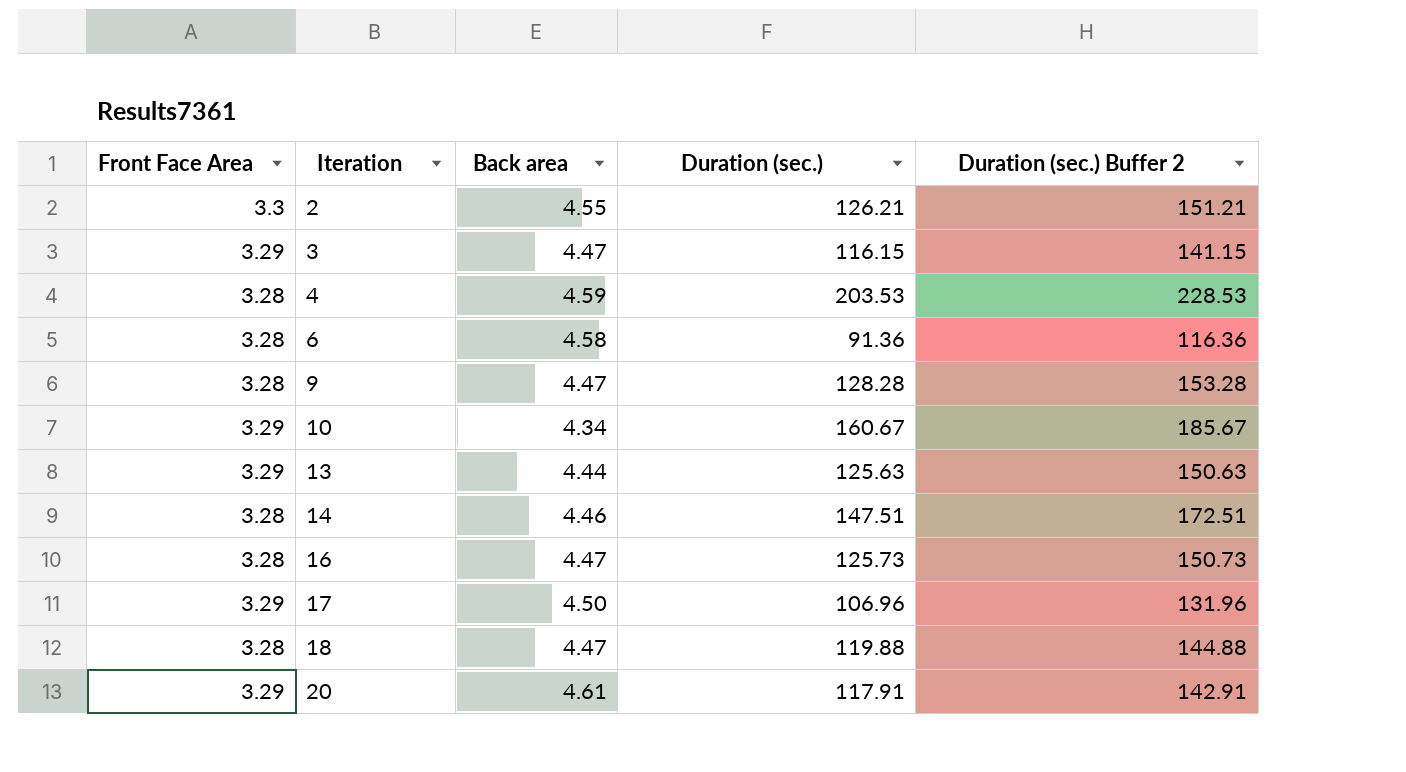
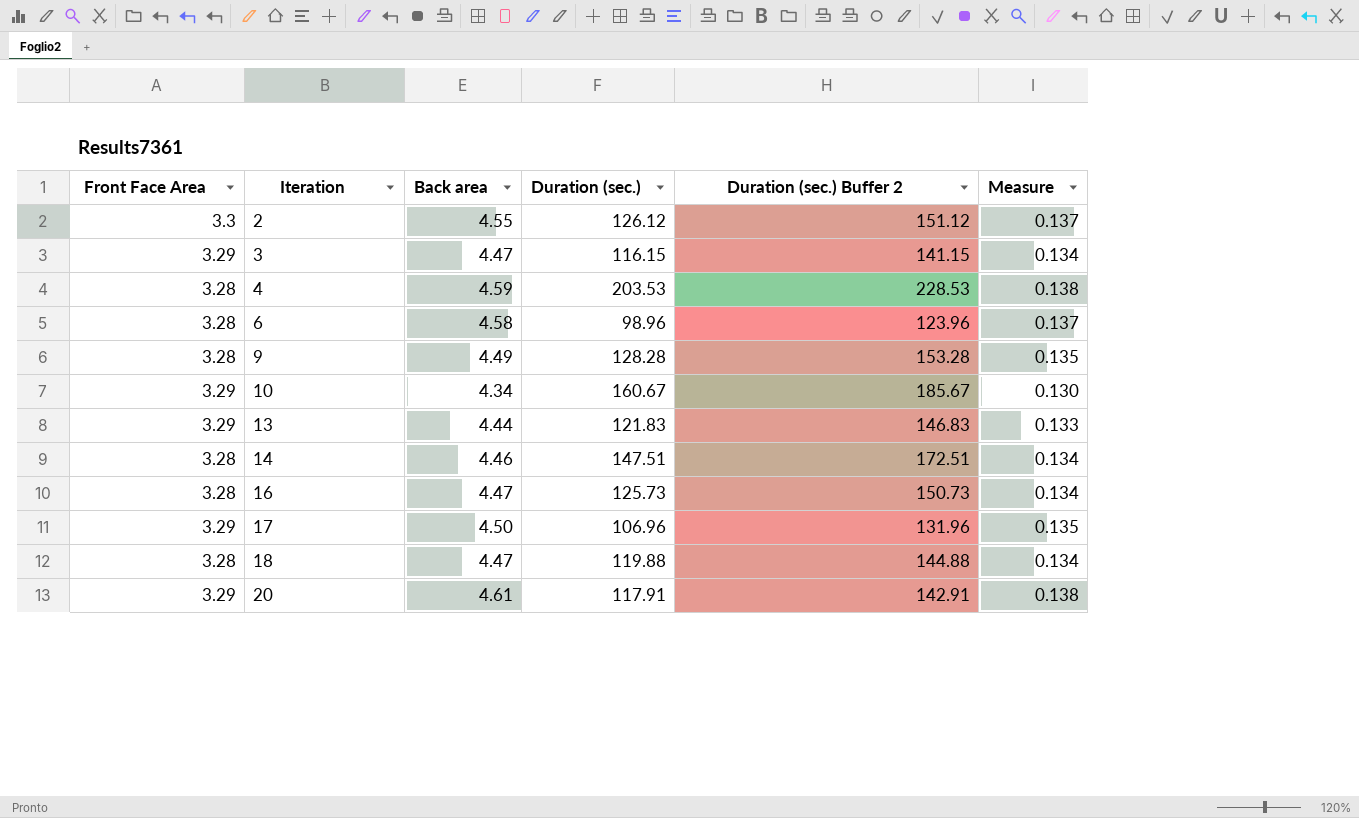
column Measure | formula: none -> [Back area] * 0.03
2 | Duration (sec.): 126.21 -> 126.12
2 | Duration (sec.) Buffer 2: 151.21 -> 151.12
6 | Duration (sec.): 91.36 -> 98.96
6 | Duration (sec.) Buffer 2: 116.36 -> 123.96
9 | Back area: 4.47 -> 4.49
13 | Duration (sec.): 125.63 -> 121.83
13 | Duration (sec.) Buffer 2: 150.63 -> 146.83

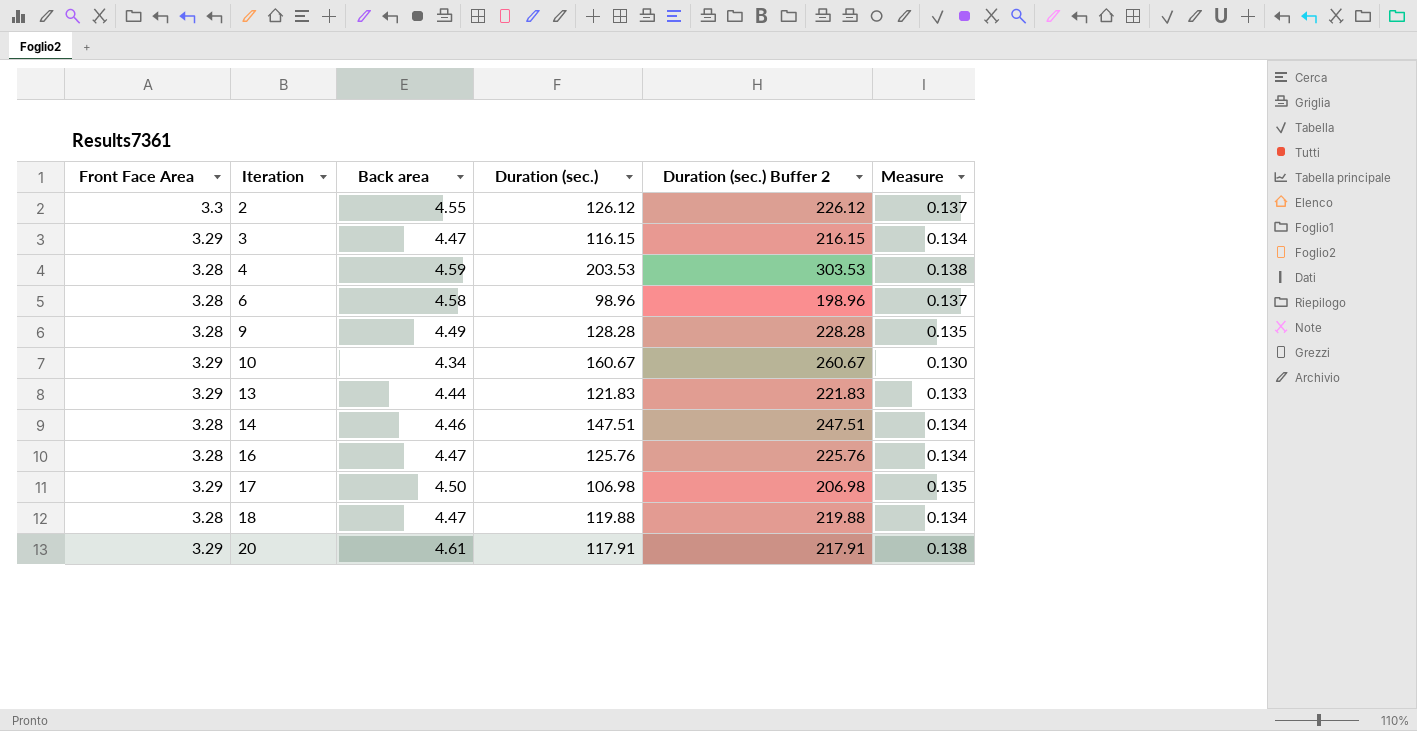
column Duration (sec.) Buffer 2 | formula: [Duration (sec.)] + 25 -> [Duration (sec.)] + 100
16 | Duration (sec.): 125.73 -> 125.76
17 | Duration (sec.): 106.96 -> 106.98

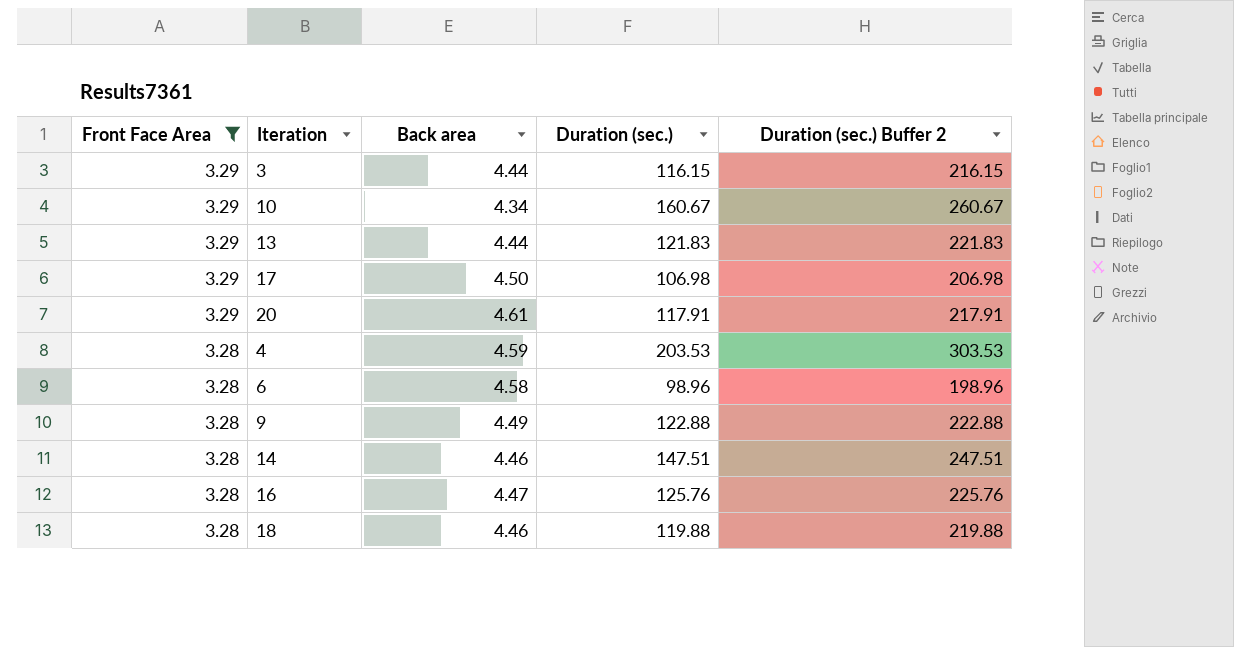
filter: none -> Front Face Area != 3.3
row order: Iteration ascending -> Front Face Area descending
column Measure | formula: [Back area] * 0.03 -> none
3 | Back area: 4.47 -> 4.44
9 | Duration (sec.): 128.28 -> 122.88
9 | Duration (sec.) Buffer 2: 228.28 -> 222.88
18 | Back area: 4.47 -> 4.46

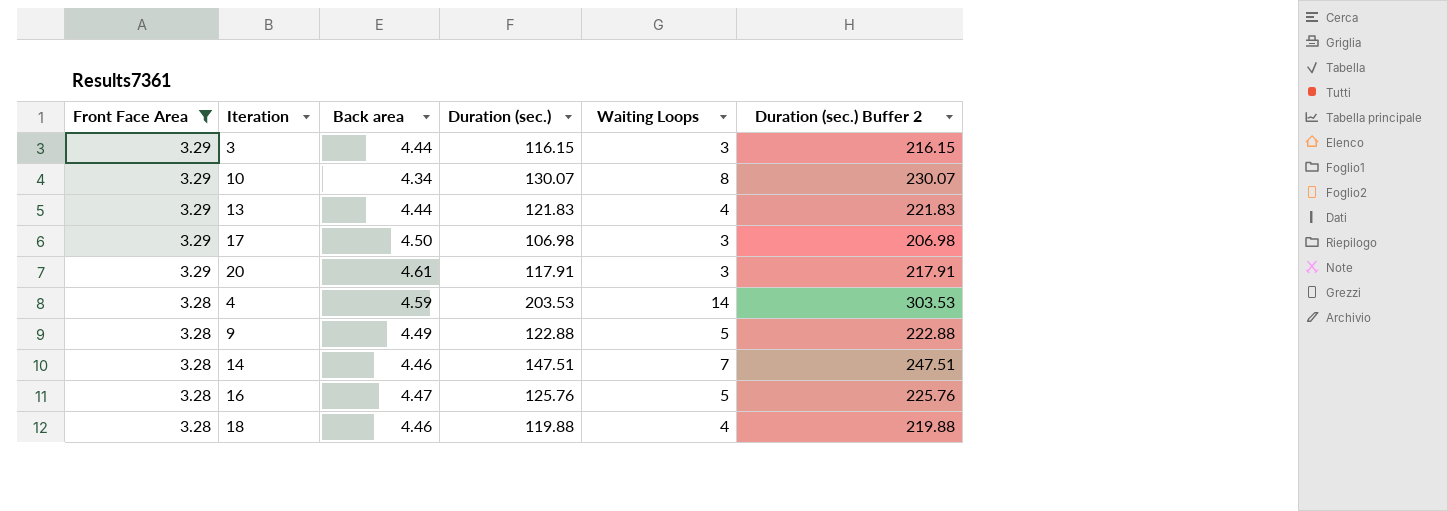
column Waiting Loops | position: none -> 5
row 6: 3.28 | 4.58 | 98.96 | 198.96 -> none
10 | Duration (sec.): 160.67 -> 130.07
10 | Duration (sec.) Buffer 2: 260.67 -> 230.07

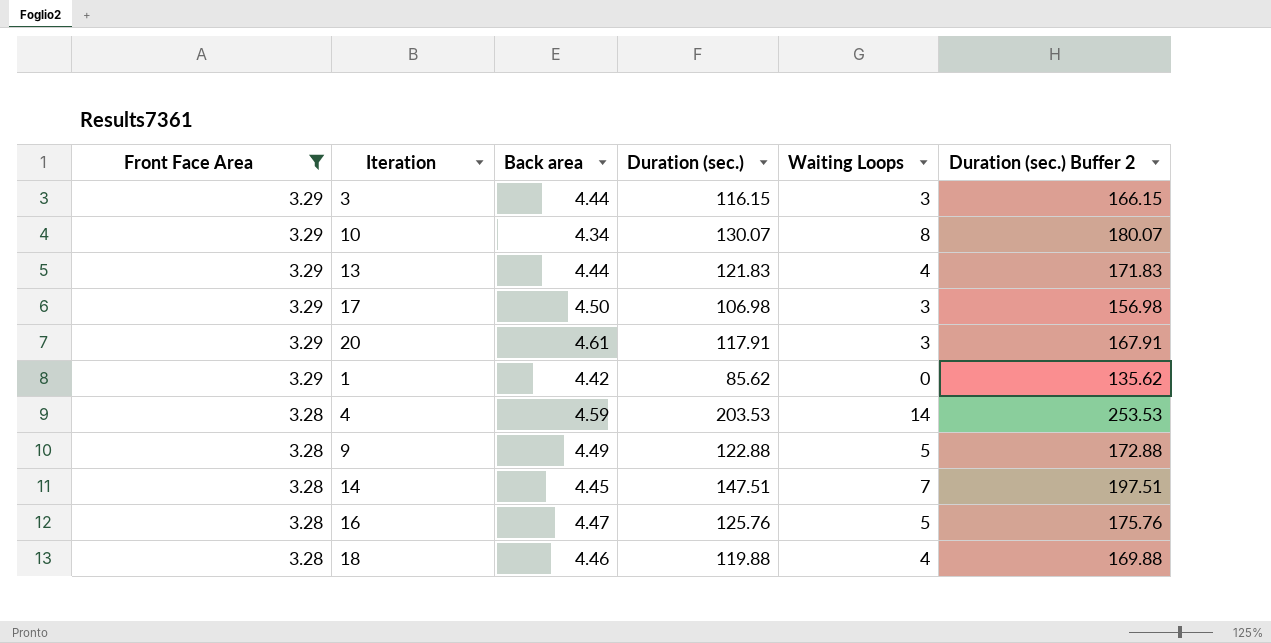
column Duration (sec.) Buffer 2 | formula: [Duration (sec.)] + 100 -> [Duration (sec.)] + 50
row 1: none -> 3.29 | 4.42 | 85.62 | 0 | 135.62
14 | Back area: 4.46 -> 4.45

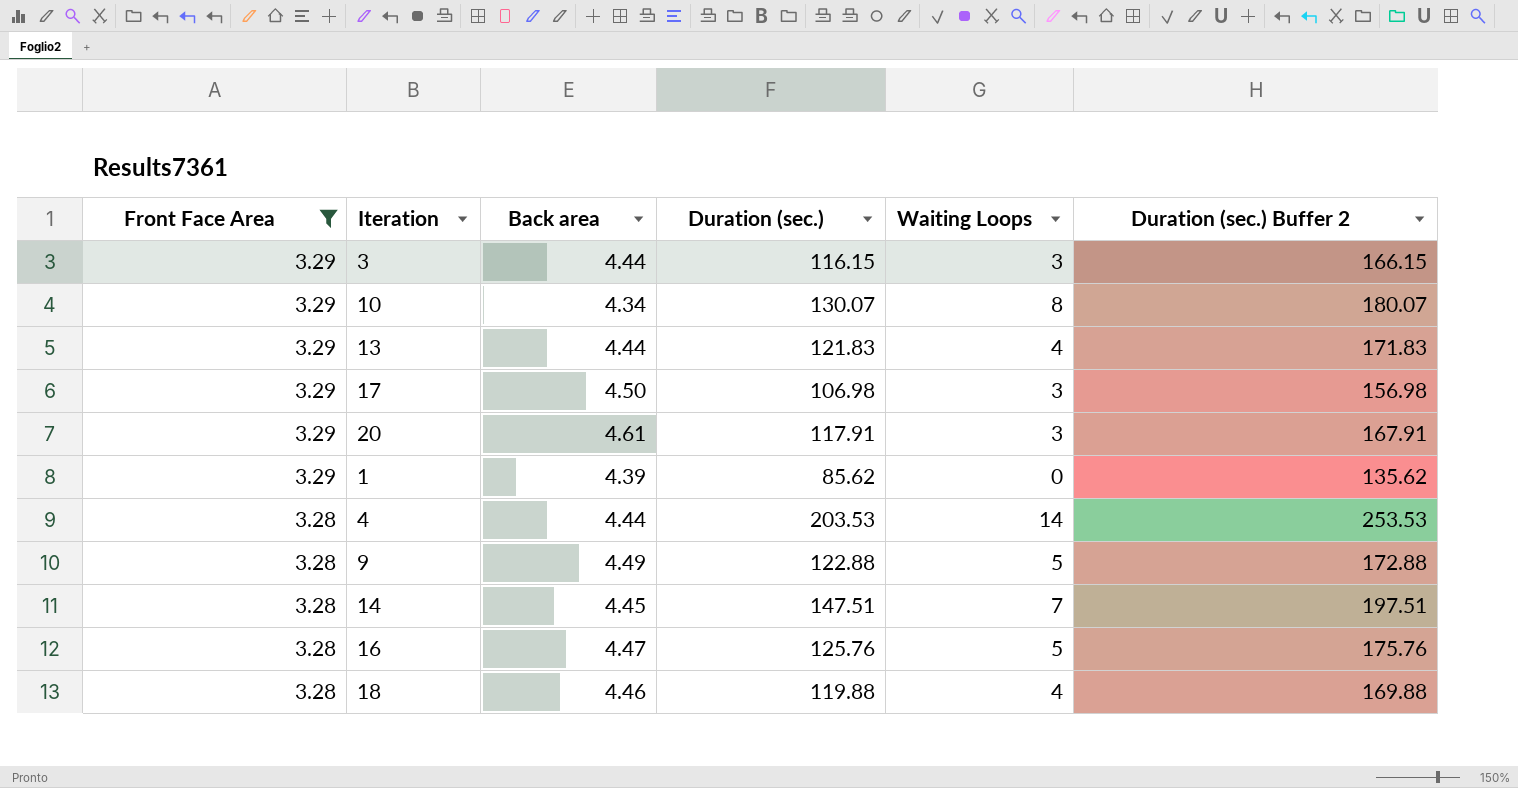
1 | Back area: 4.42 -> 4.39
4 | Back area: 4.59 -> 4.44

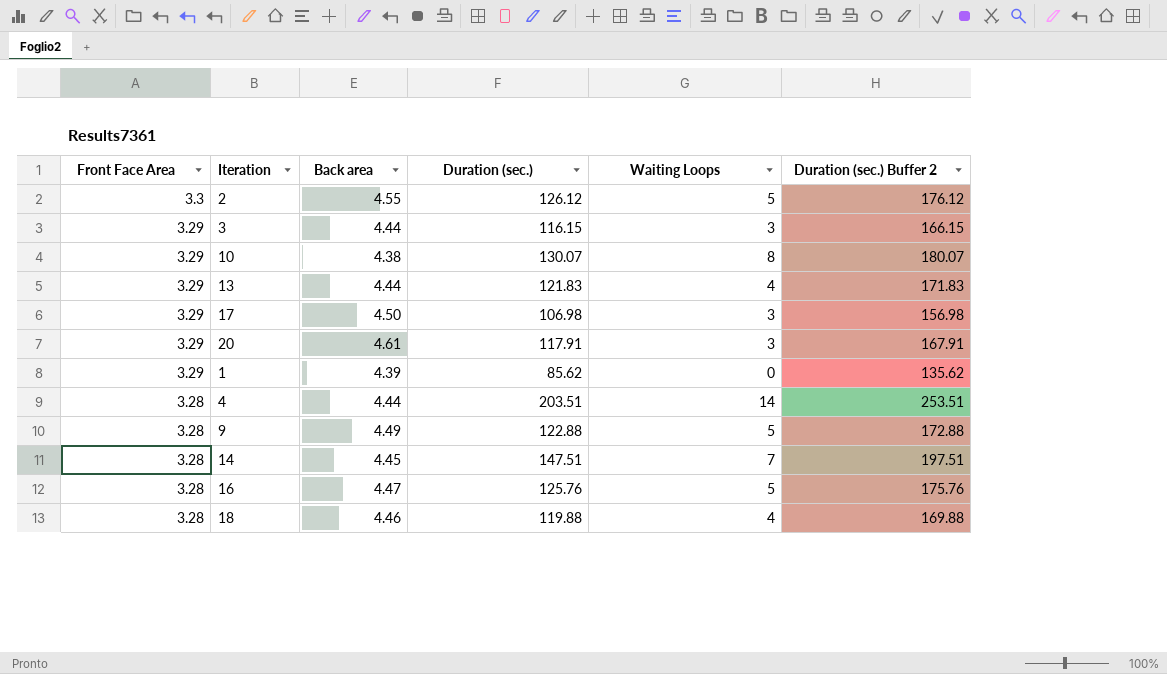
filter: Front Face Area != 3.3 -> none
10 | Back area: 4.34 -> 4.38
4 | Duration (sec.): 203.53 -> 203.51
4 | Duration (sec.) Buffer 2: 253.53 -> 253.51

